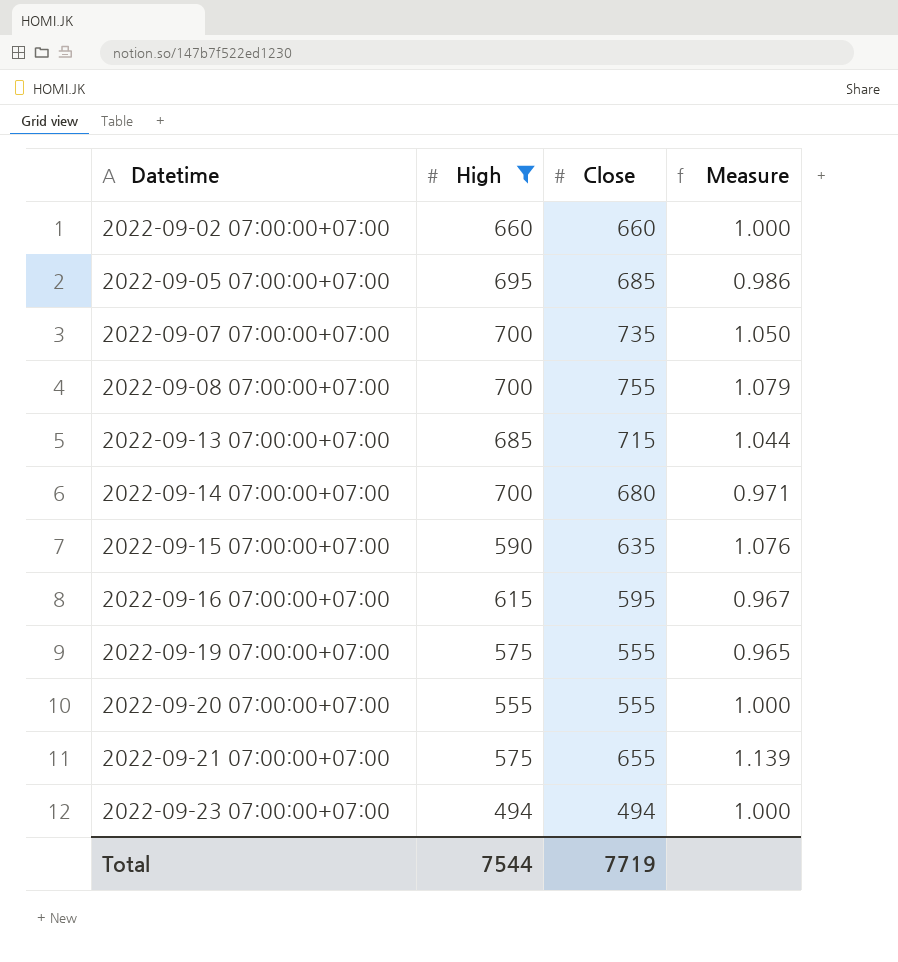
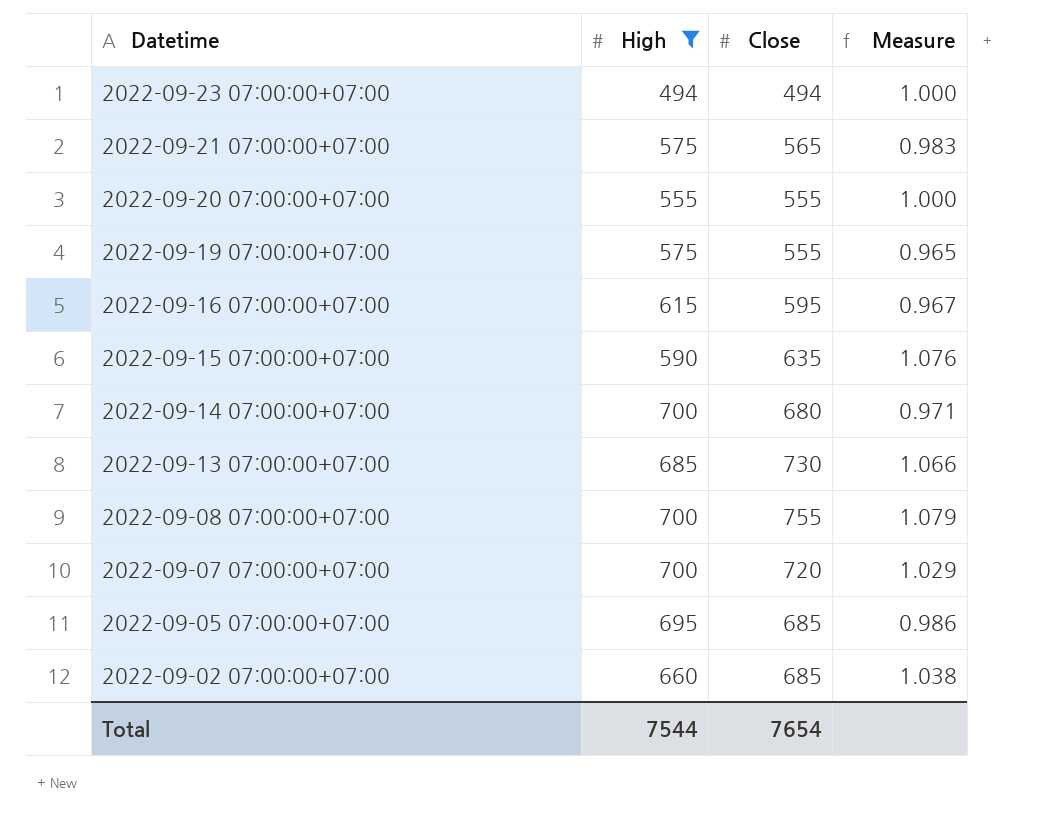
row order: Datetime ascending -> Datetime descending
2022-09-21 07:00:00+07:00 | Close: 655 -> 565
2022-09-21 07:00:00+07:00 | Measure: 1.139 -> 0.983
2022-09-13 07:00:00+07:00 | Close: 715 -> 730
2022-09-13 07:00:00+07:00 | Measure: 1.044 -> 1.066
2022-09-07 07:00:00+07:00 | Close: 735 -> 720
2022-09-07 07:00:00+07:00 | Measure: 1.050 -> 1.029
2022-09-02 07:00:00+07:00 | Close: 660 -> 685
2022-09-02 07:00:00+07:00 | Measure: 1.000 -> 1.038
Total | Close: 7719 -> 7654

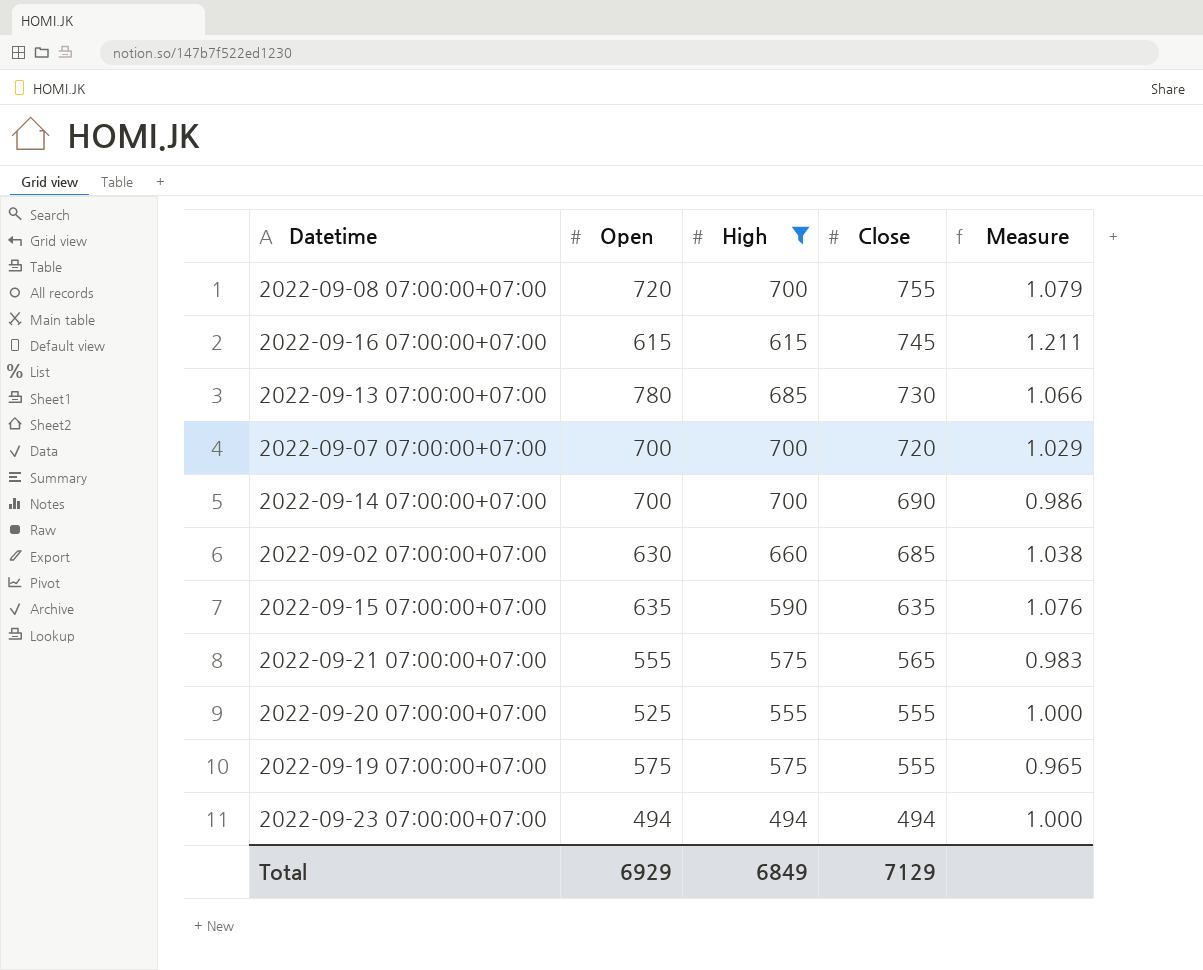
row order: Datetime descending -> Close descending
column Open | position: none -> 2
row 2022-09-05 07:00:00+07:00: 695 | 685 | 0.986 -> none
2022-09-16 07:00:00+07:00 | Close: 595 -> 745
2022-09-16 07:00:00+07:00 | Measure: 0.967 -> 1.211
2022-09-14 07:00:00+07:00 | Close: 680 -> 690
2022-09-14 07:00:00+07:00 | Measure: 0.971 -> 0.986
Total | High: 7544 -> 6849
Total | Close: 7654 -> 7129

